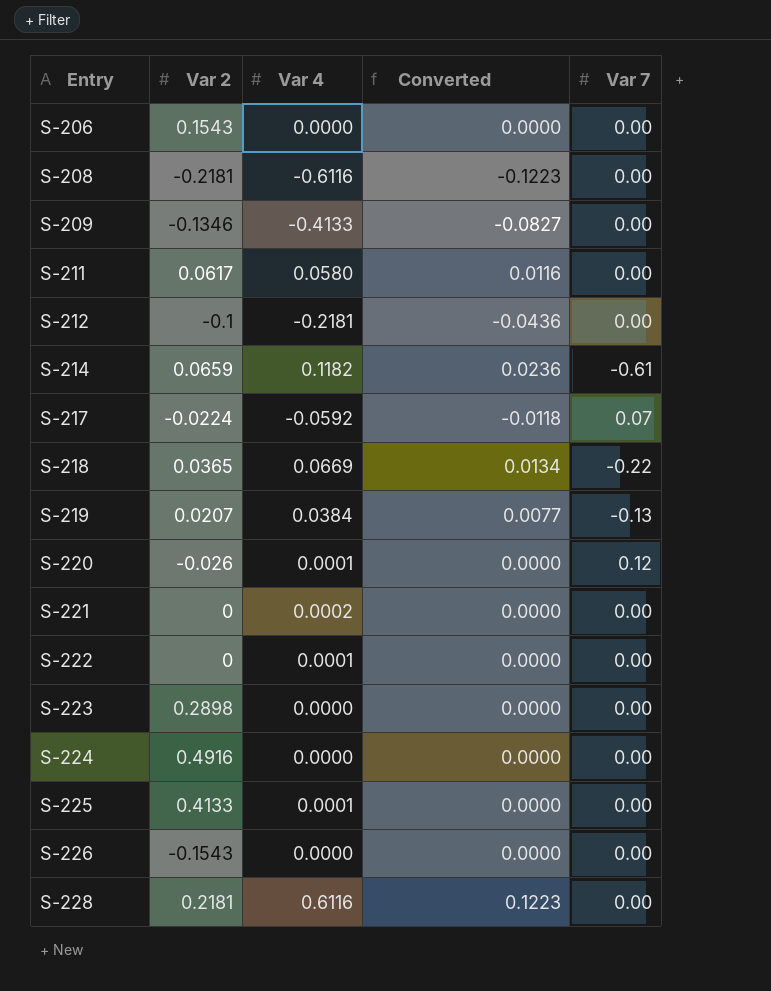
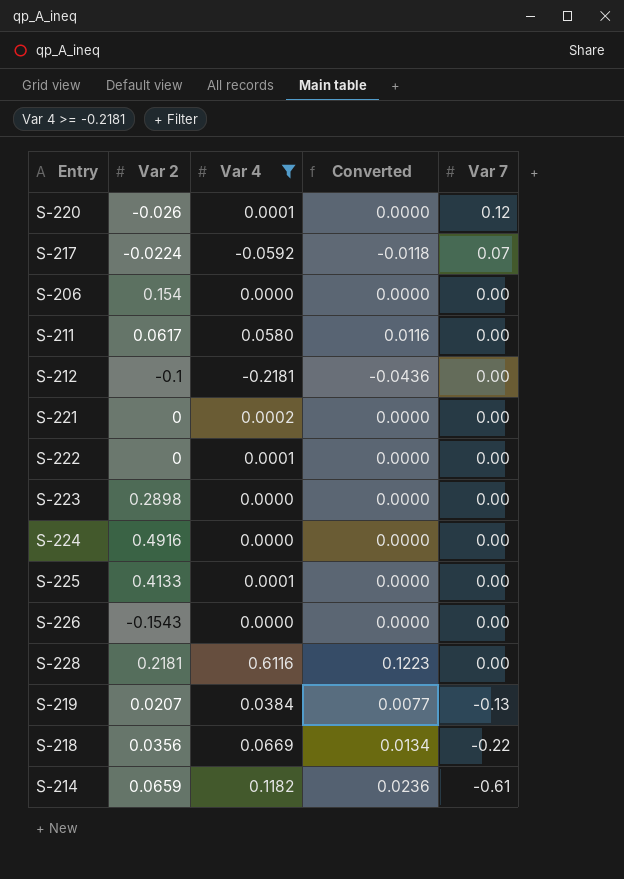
filter: none -> Var 4 >= -0.2181
row order: Entry ascending -> Var 7 descending
S-206 | Var 2: 0.1543 -> 0.154
S-218 | Var 2: 0.0365 -> 0.0356

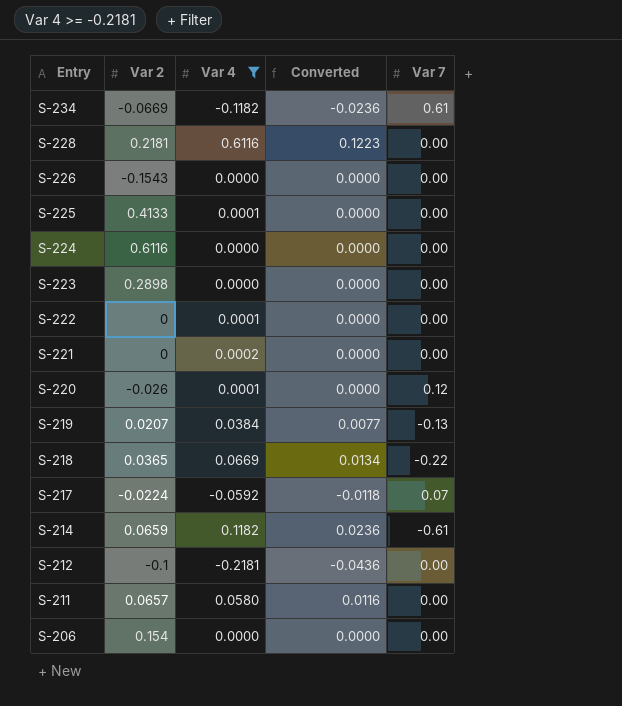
row order: Var 7 descending -> Entry descending
row S-234: none -> -0.0669 | -0.1182 | -0.0236 | 0.61
S-224 | Var 2: 0.4916 -> 0.6116
S-218 | Var 2: 0.0356 -> 0.0365
S-211 | Var 2: 0.0617 -> 0.0657

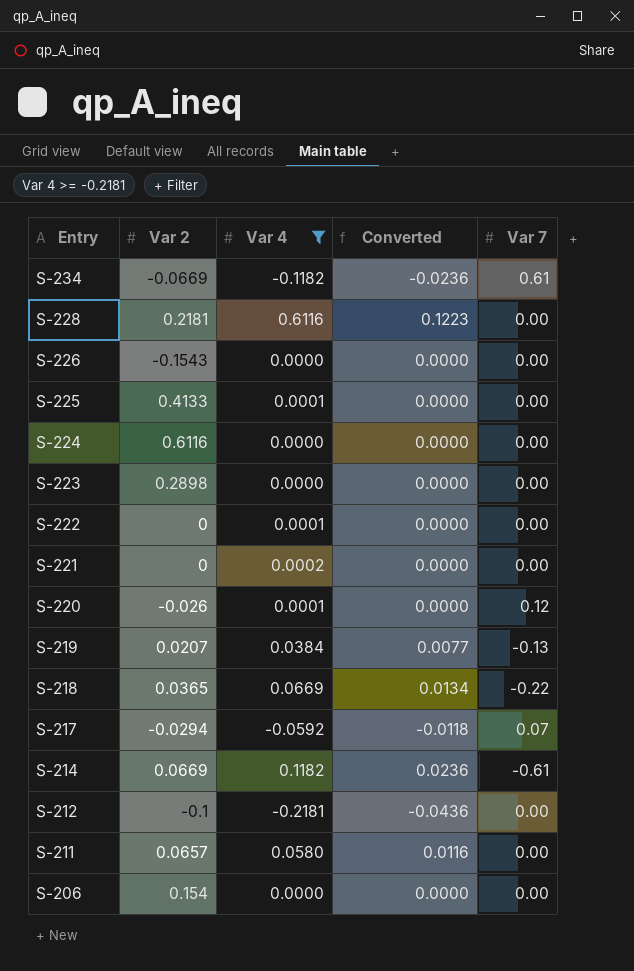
S-217 | Var 2: -0.0224 -> -0.0294
S-214 | Var 2: 0.0659 -> 0.0669

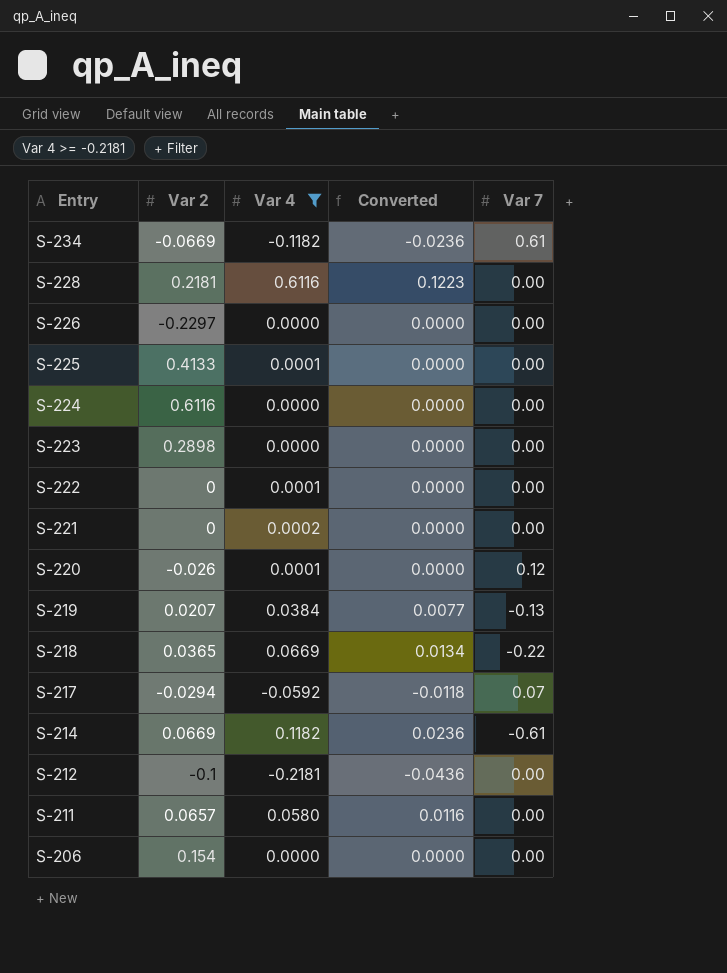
S-226 | Var 2: -0.1543 -> -0.2297

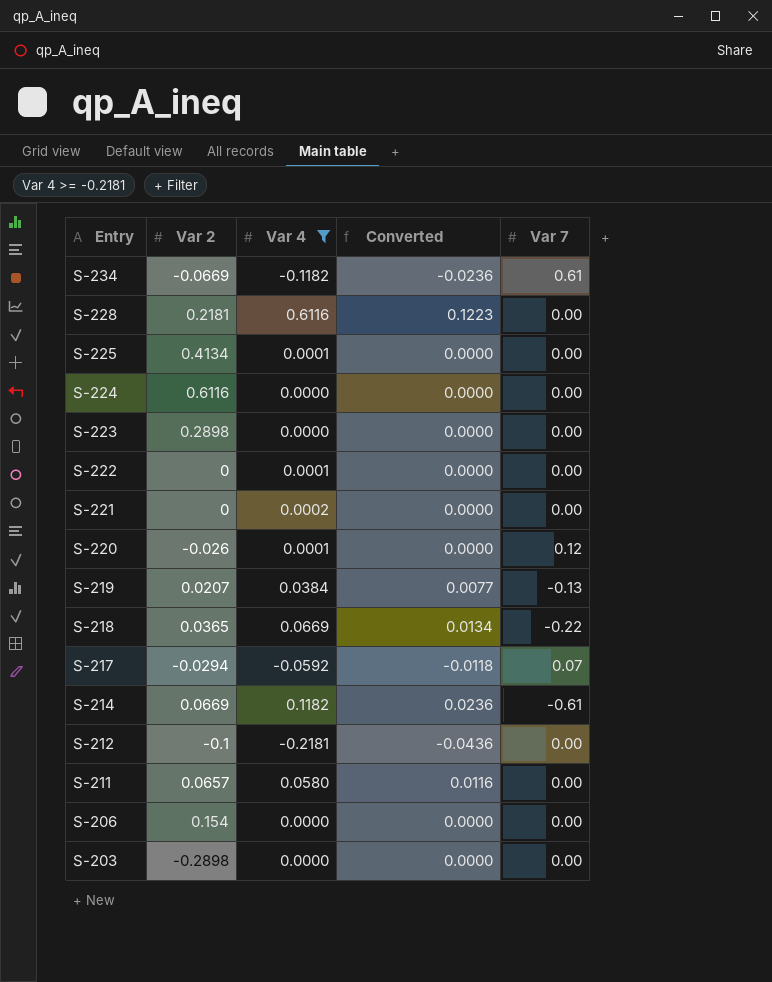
row S-226: -0.2297 | 0.0000 | 0.0000 | 0.00 -> none
S-225 | Var 2: 0.4133 -> 0.4134
row S-203: none -> -0.2898 | 0.0000 | 0.0000 | 0.00

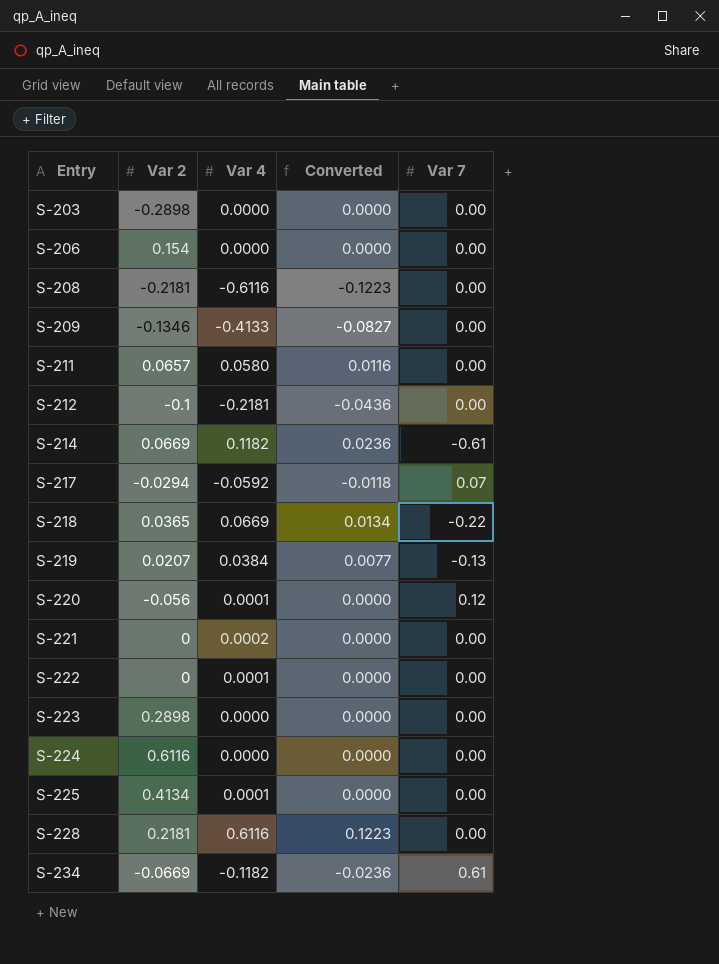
filter: Var 4 >= -0.2181 -> none
row order: Entry descending -> Entry ascending
S-220 | Var 2: -0.026 -> -0.056

